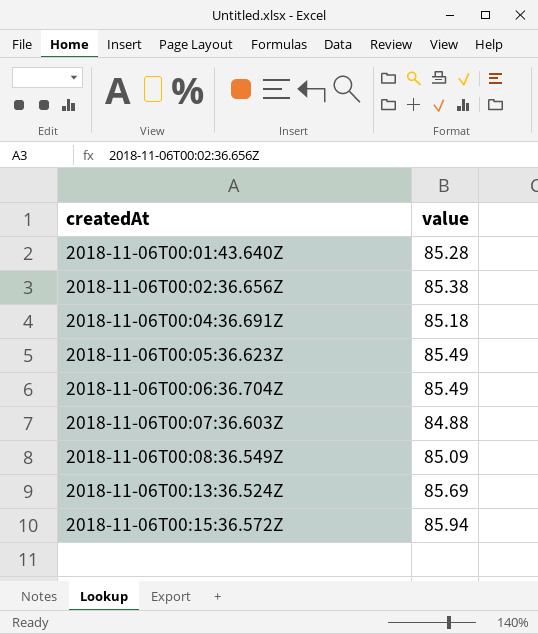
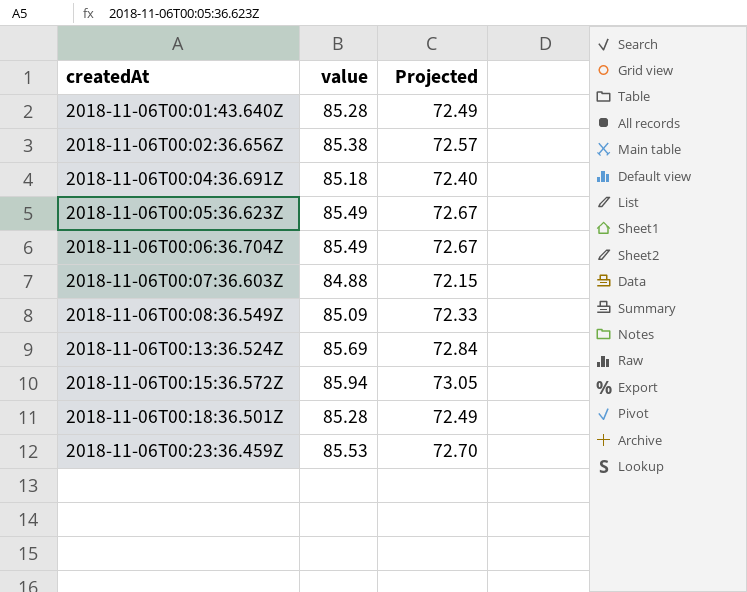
column Projected | formula: none -> [value] * 0.85
row 2018-11-06T00:18:36.501Z: none -> 85.28 | 72.49
row 2018-11-06T00:23:36.459Z: none -> 85.53 | 72.70

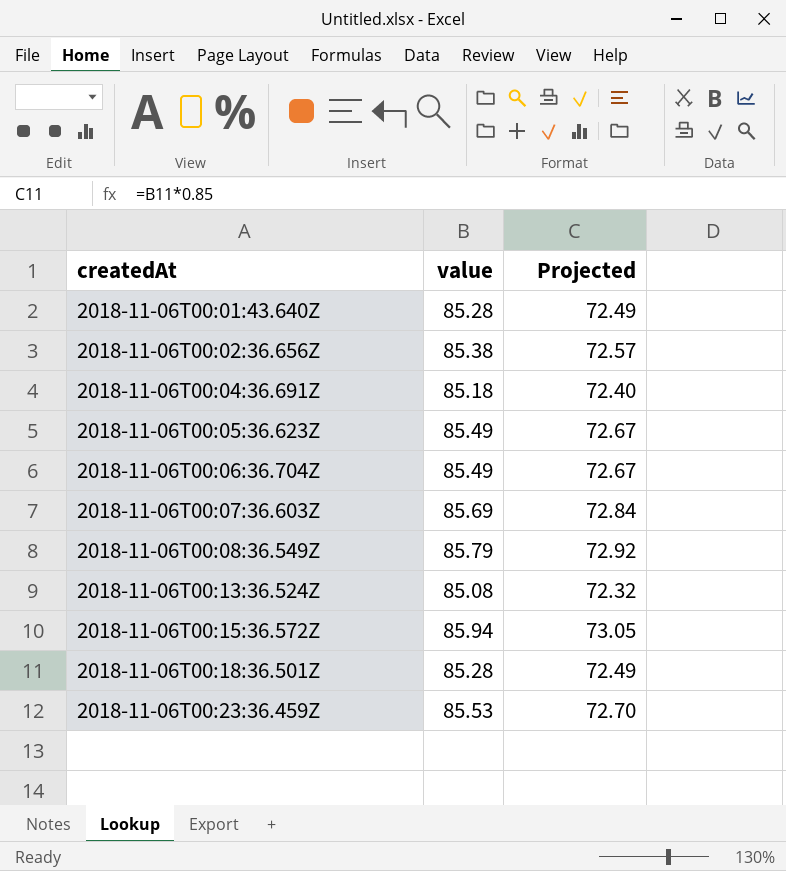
2018-11-06T00:07:36.603Z | value: 84.88 -> 85.69
2018-11-06T00:07:36.603Z | Projected: 72.15 -> 72.84
2018-11-06T00:08:36.549Z | value: 85.09 -> 85.79
2018-11-06T00:08:36.549Z | Projected: 72.33 -> 72.92
2018-11-06T00:13:36.524Z | value: 85.69 -> 85.08
2018-11-06T00:13:36.524Z | Projected: 72.84 -> 72.32

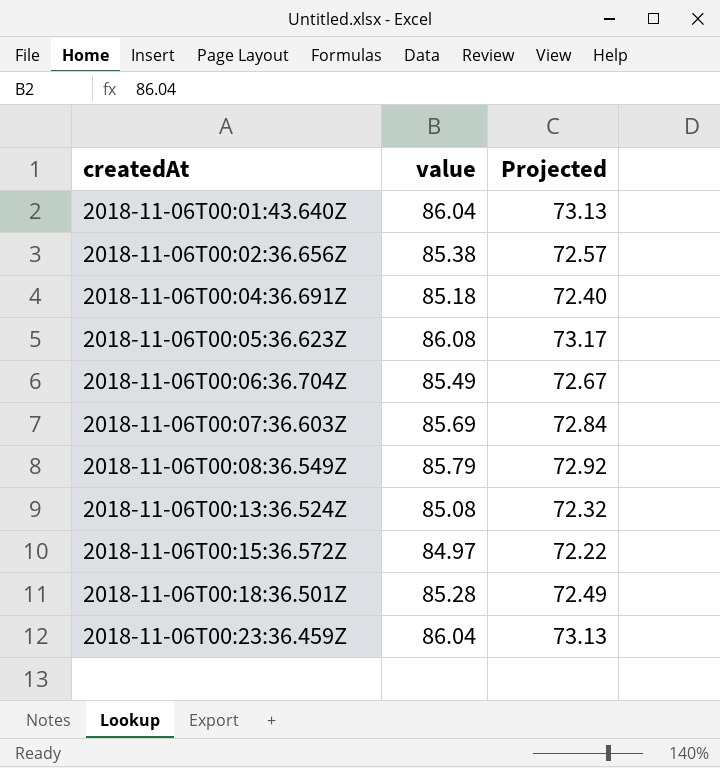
2018-11-06T00:01:43.640Z | value: 85.28 -> 86.04
2018-11-06T00:01:43.640Z | Projected: 72.49 -> 73.13
2018-11-06T00:05:36.623Z | value: 85.49 -> 86.08
2018-11-06T00:05:36.623Z | Projected: 72.67 -> 73.17
2018-11-06T00:15:36.572Z | value: 85.94 -> 84.97
2018-11-06T00:15:36.572Z | Projected: 73.05 -> 72.22
2018-11-06T00:23:36.459Z | value: 85.53 -> 86.04
2018-11-06T00:23:36.459Z | Projected: 72.70 -> 73.13

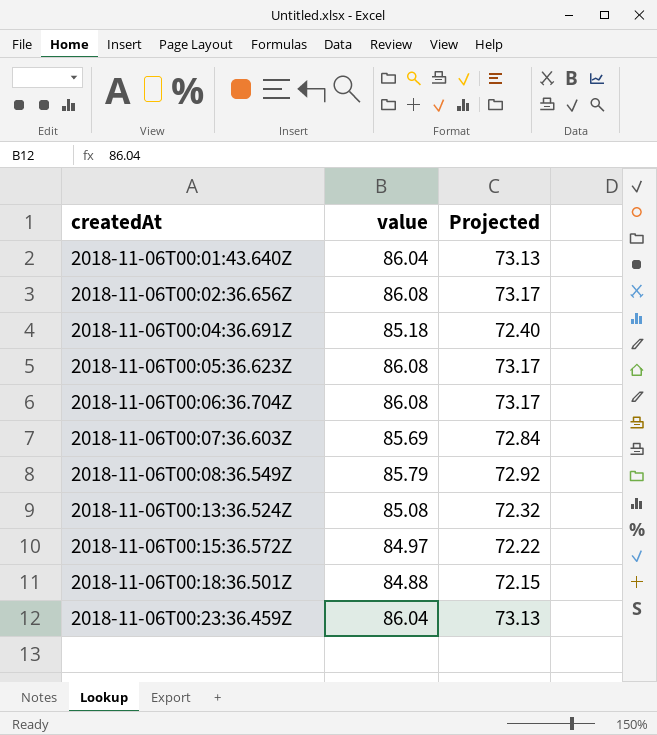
2018-11-06T00:02:36.656Z | value: 85.38 -> 86.08
2018-11-06T00:02:36.656Z | Projected: 72.57 -> 73.17
2018-11-06T00:06:36.704Z | value: 85.49 -> 86.08
2018-11-06T00:06:36.704Z | Projected: 72.67 -> 73.17
2018-11-06T00:18:36.501Z | value: 85.28 -> 84.88
2018-11-06T00:18:36.501Z | Projected: 72.49 -> 72.15

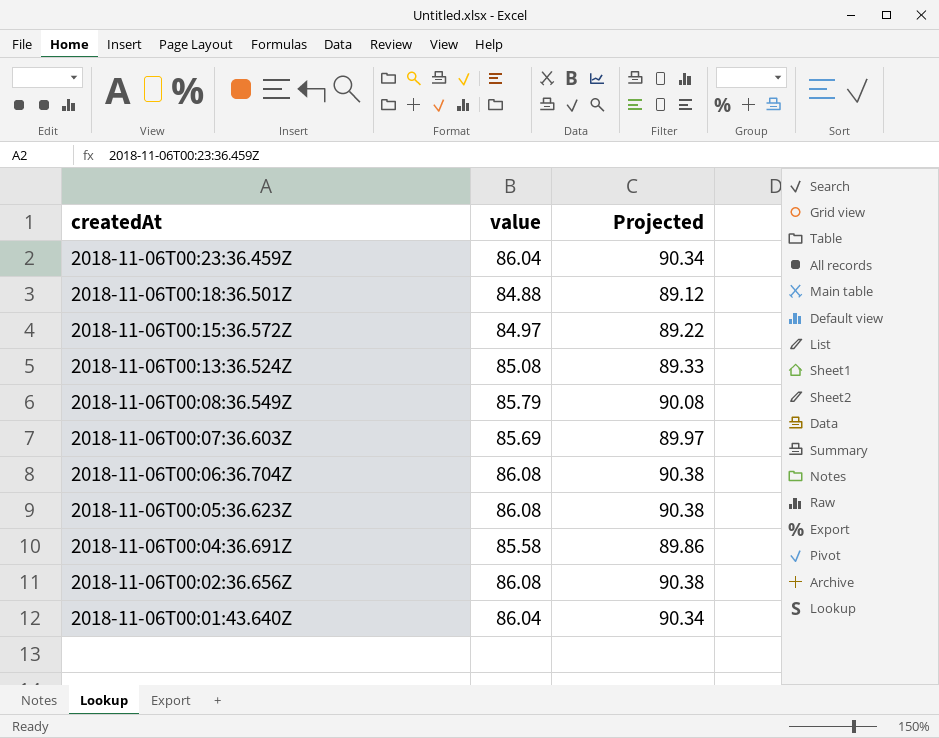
row order: createdAt ascending -> createdAt descending
column Projected | formula: [value] * 0.85 -> [value] * 1.05
2018-11-06T00:04:36.691Z | value: 85.18 -> 85.58

